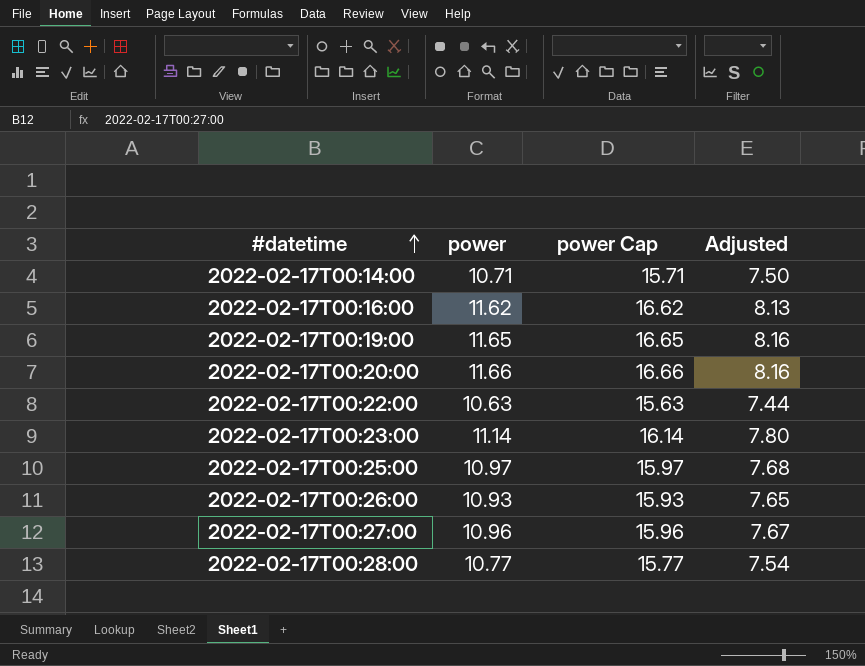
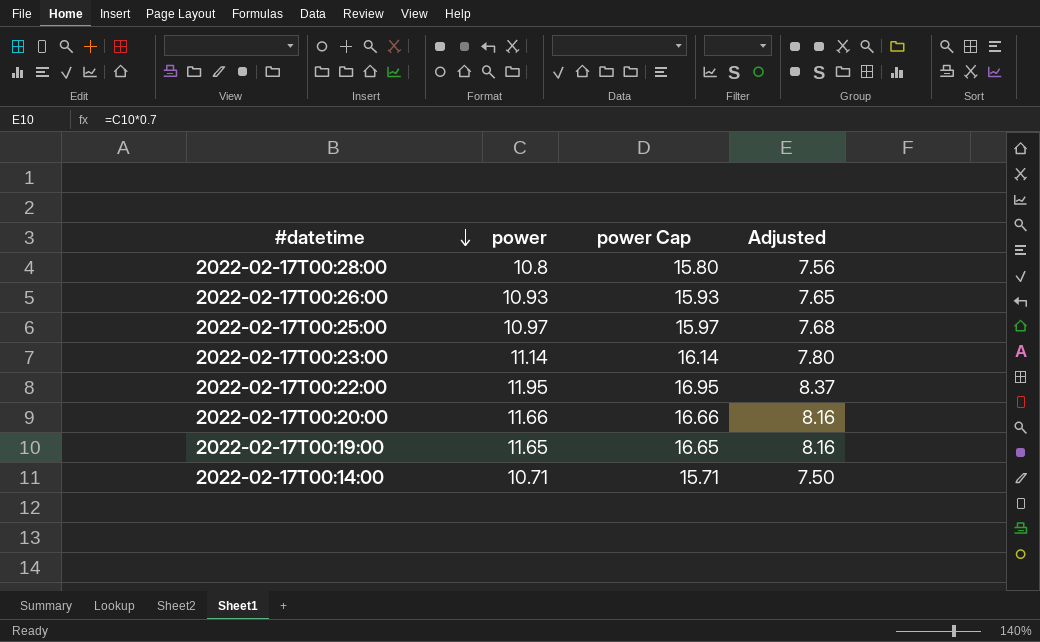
row order: #datetime ascending -> #datetime descending
row 2022-02-17T00:16:00: 11.62 | 16.62 | 8.13 -> none
row 2022-02-17T00:27:00: 10.96 | 15.96 | 7.67 -> none
2022-02-17T00:28:00 | power: 10.77 -> 10.8
2022-02-17T00:28:00 | power Cap: 15.77 -> 15.80
2022-02-17T00:28:00 | Adjusted: 7.54 -> 7.56
2022-02-17T00:22:00 | power: 10.63 -> 11.95
2022-02-17T00:22:00 | power Cap: 15.63 -> 16.95
2022-02-17T00:22:00 | Adjusted: 7.44 -> 8.37

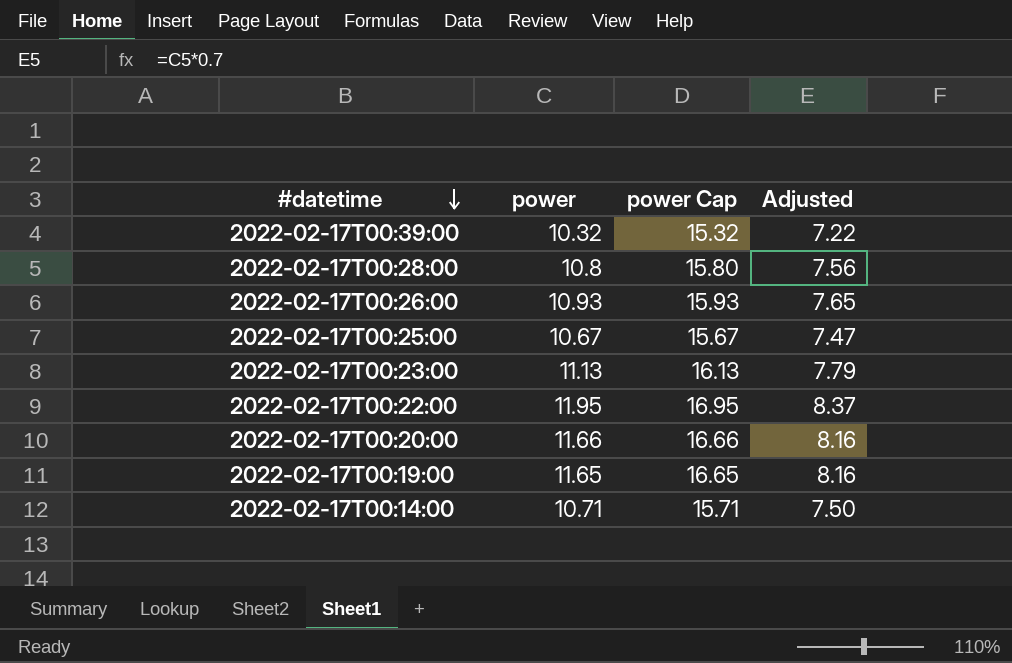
row 2022-02-17T00:39:00: none -> 10.32 | 15.32 | 7.22
2022-02-17T00:25:00 | power: 10.97 -> 10.67
2022-02-17T00:25:00 | power Cap: 15.97 -> 15.67
2022-02-17T00:25:00 | Adjusted: 7.68 -> 7.47
2022-02-17T00:23:00 | power: 11.14 -> 11.13
2022-02-17T00:23:00 | power Cap: 16.14 -> 16.13
2022-02-17T00:23:00 | Adjusted: 7.80 -> 7.79

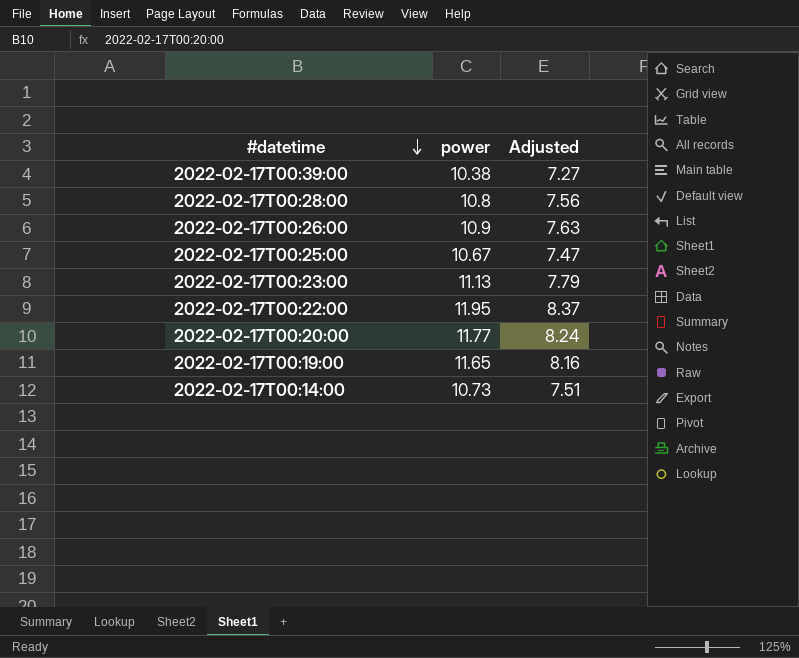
column power Cap | formula: [power] + 5 -> none
2022-02-17T00:39:00 | power: 10.32 -> 10.38
2022-02-17T00:39:00 | Adjusted: 7.22 -> 7.27
2022-02-17T00:26:00 | power: 10.93 -> 10.9
2022-02-17T00:26:00 | Adjusted: 7.65 -> 7.63
2022-02-17T00:20:00 | power: 11.66 -> 11.77
2022-02-17T00:20:00 | Adjusted: 8.16 -> 8.24
2022-02-17T00:14:00 | power: 10.71 -> 10.73
2022-02-17T00:14:00 | Adjusted: 7.50 -> 7.51

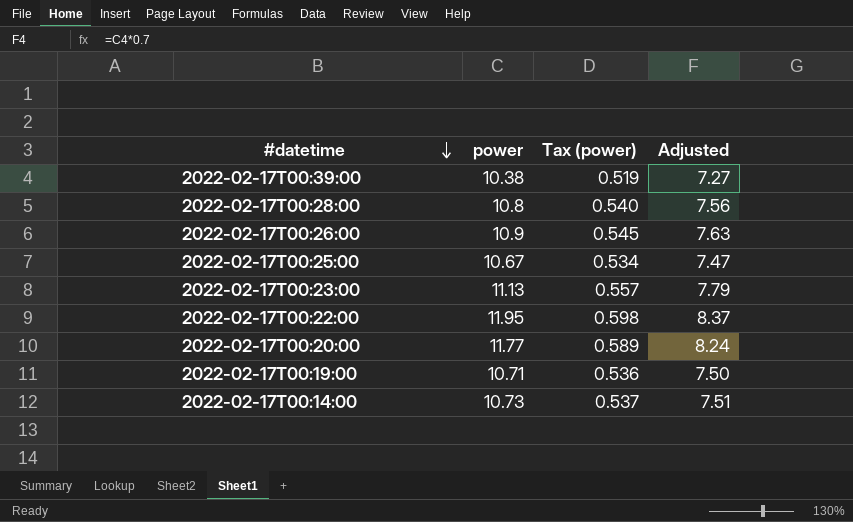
column Tax (power) | formula: none -> [power] * 0.05
2022-02-17T00:19:00 | power: 11.65 -> 10.71
2022-02-17T00:19:00 | Adjusted: 8.16 -> 7.50

